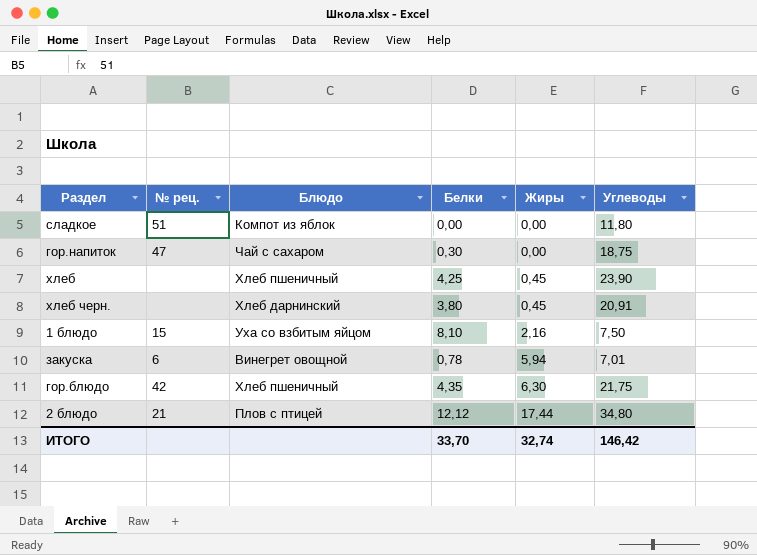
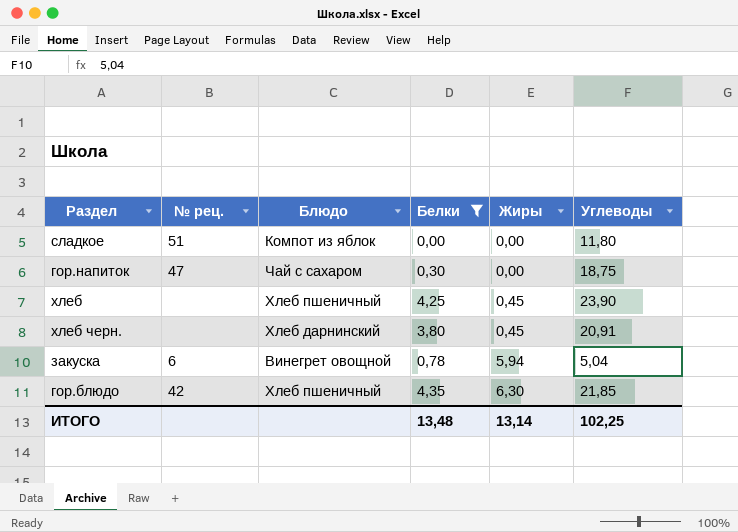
filter: none -> Белки <= 4,35
закуска | Углеводы: 7,01 -> 5,04
гор.блюдо | Углеводы: 21,75 -> 21,85
ИТОГО | Белки: 33,70 -> 13,48
ИТОГО | Жиры: 32,74 -> 13,14
ИТОГО | Углеводы: 146,42 -> 102,25

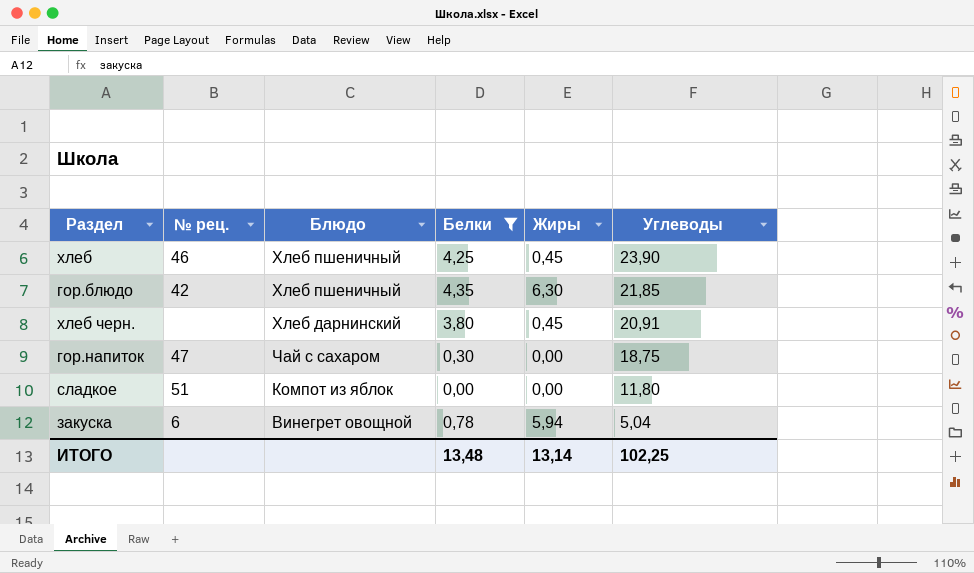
row order: Жиры ascending -> Углеводы descending
хлеб | № рец.: none -> 46

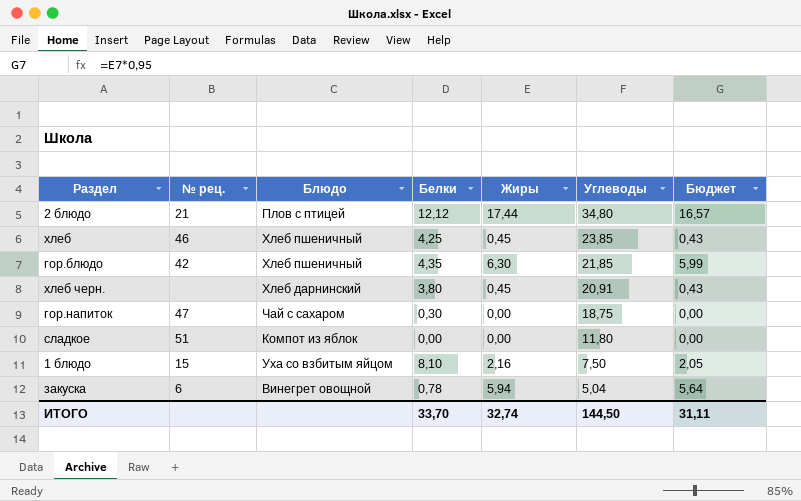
filter: Белки <= 4,35 -> none
column Бюджет | formula: none -> [Жиры] * 0,95
хлеб | Углеводы: 23,90 -> 23,85
ИТОГО | Белки: 13,48 -> 33,70
ИТОГО | Жиры: 13,14 -> 32,74
ИТОГО | Углеводы: 102,25 -> 144,50

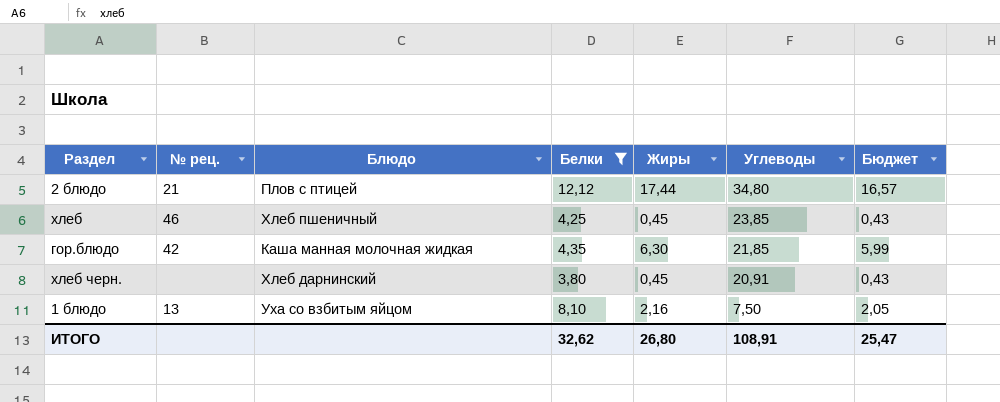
filter: none -> Белки >= 3,80
гор.блюдо | Блюдо: Хлеб пшеничный -> Каша манная молочная жидкая
1 блюдо | № рец.: 15 -> 13
ИТОГО | Белки: 33,70 -> 32,62
ИТОГО | Жиры: 32,74 -> 26,80
ИТОГО | Углеводы: 144,50 -> 108,91
ИТОГО | Бюджет: 31,11 -> 25,47

